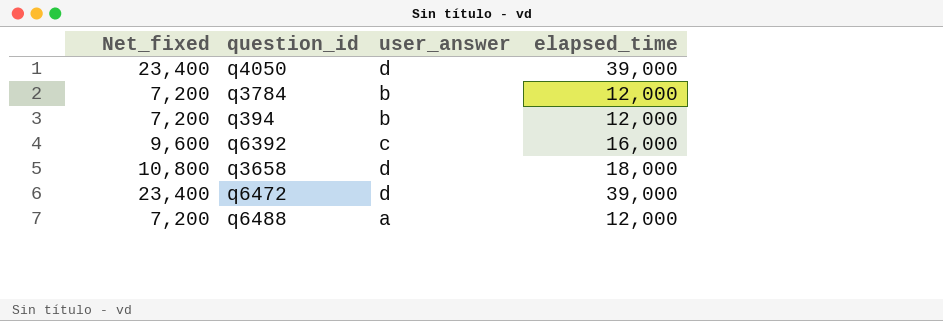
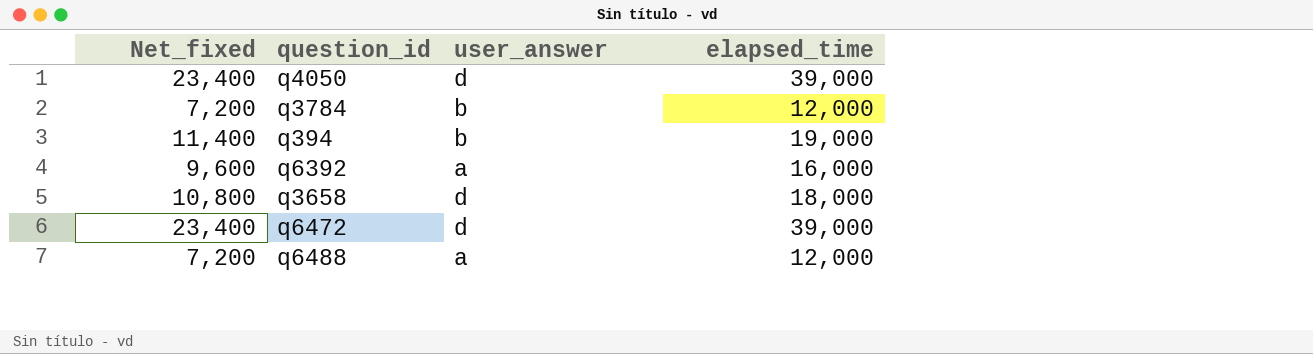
q394 | Net_fixed: 7,200 -> 11,400
q394 | elapsed_time: 12,000 -> 19,000
q6392 | user_answer: c -> a

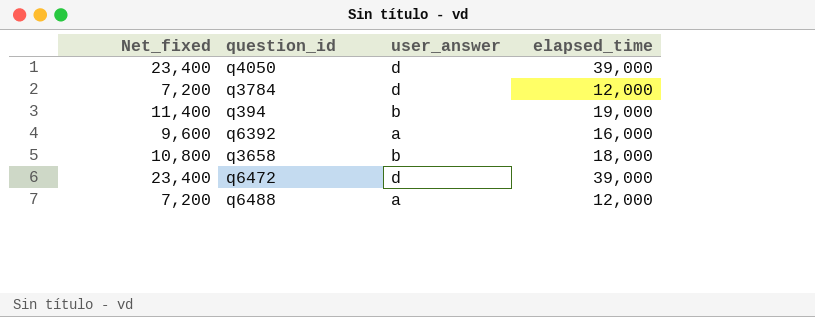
q3784 | user_answer: b -> d
q3658 | user_answer: d -> b

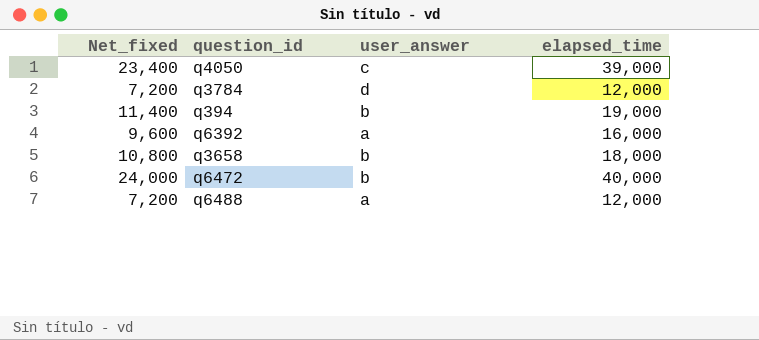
q4050 | user_answer: d -> c
q6472 | Net_fixed: 23,400 -> 24,000
q6472 | user_answer: d -> b
q6472 | elapsed_time: 39,000 -> 40,000

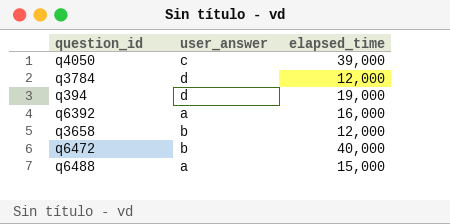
column Net_fixed | formula: [elapsed_time] * 0.6 -> none
q394 | user_answer: b -> d
q3658 | elapsed_time: 18,000 -> 12,000
q6488 | elapsed_time: 12,000 -> 15,000

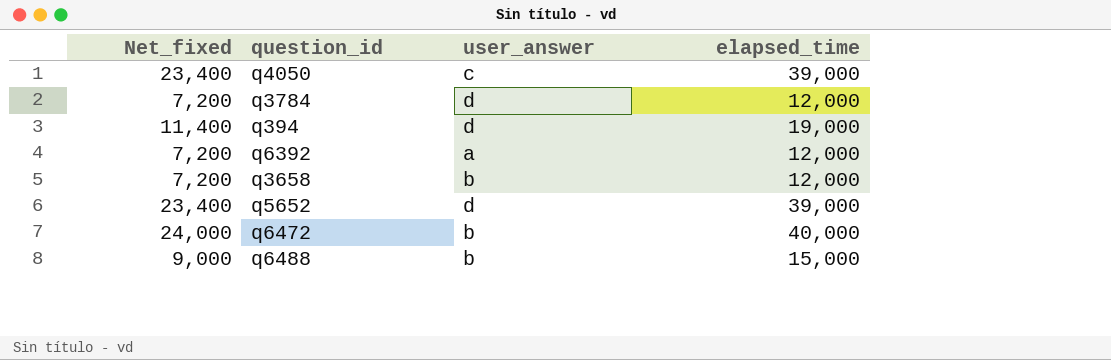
column Net_fixed | formula: none -> [elapsed_time] * 0.6
q6392 | elapsed_time: 16,000 -> 12,000
row q5652: none -> 23,400 | d | 39,000
q6488 | user_answer: a -> b

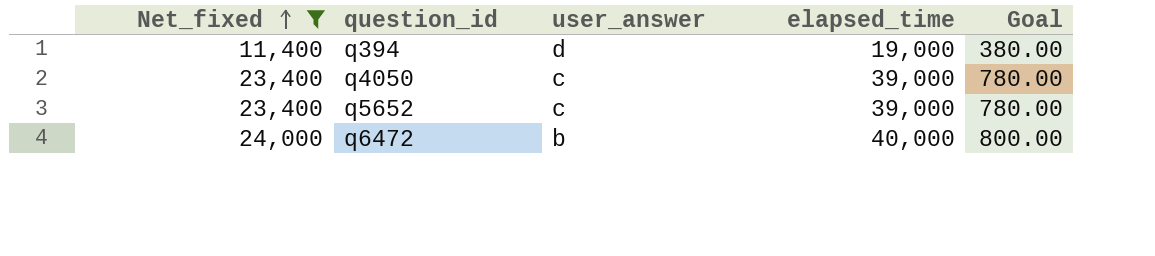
filter: none -> Net_fixed >= 11,400
row order: none -> Net_fixed ascending
column Goal | formula: none -> [elapsed_time] * 0.02
q5652 | user_answer: d -> c

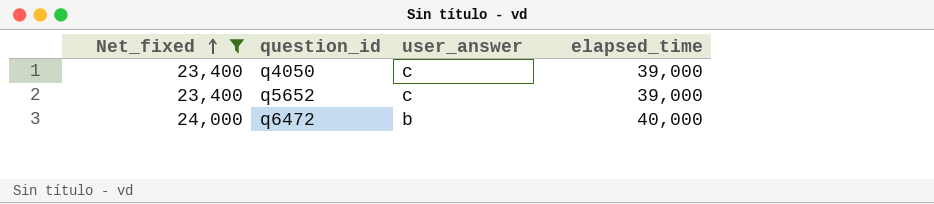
column Goal | formula: [elapsed_time] * 0.02 -> none
row q394: 11,400 | d | 19,000 | 380.00 -> none

